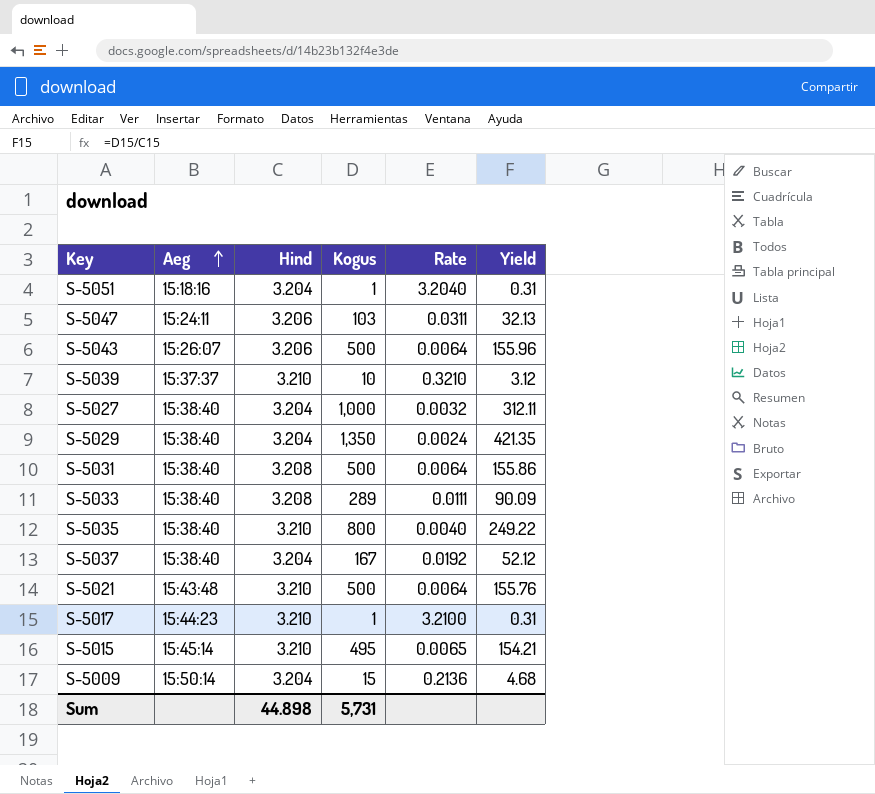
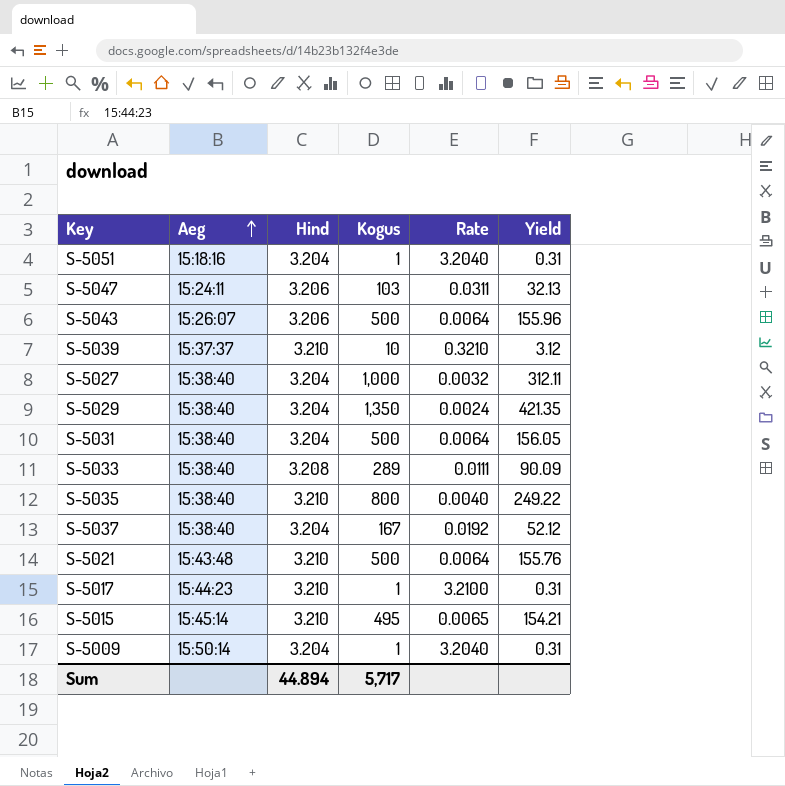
S-5031 | Hind: 3.208 -> 3.204
S-5031 | Yield: 155.86 -> 156.05
S-5009 | Kogus: 15 -> 1
S-5009 | Rate: 0.2136 -> 3.2040
S-5009 | Yield: 4.68 -> 0.31
Sum | Hind: 44.898 -> 44.894
Sum | Kogus: 5,731 -> 5,717

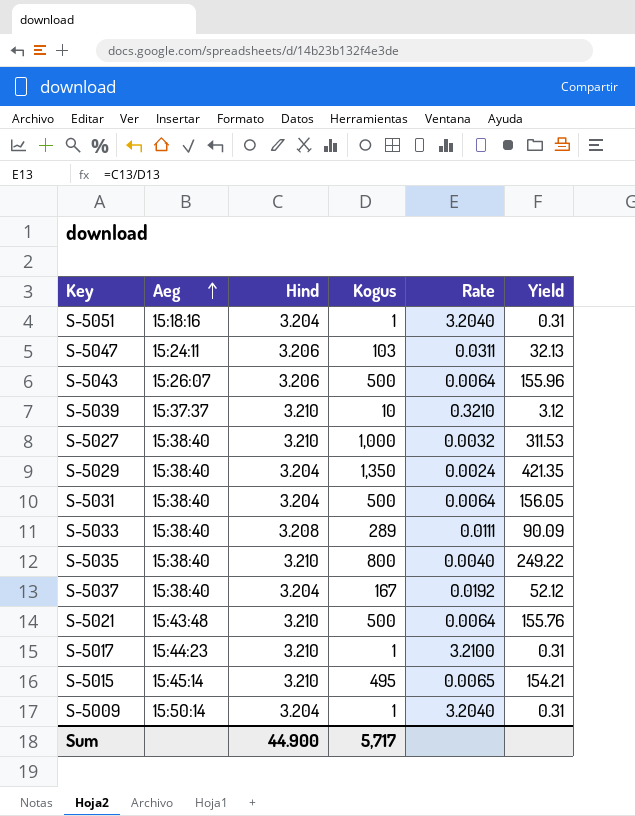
S-5027 | Hind: 3.204 -> 3.210
S-5027 | Yield: 312.11 -> 311.53
Sum | Hind: 44.894 -> 44.900

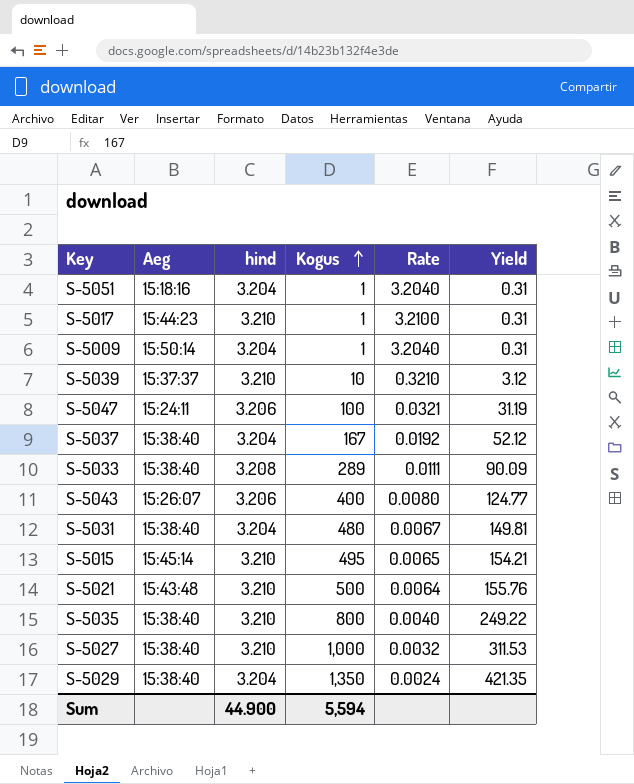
row order: Aeg ascending -> Kogus ascending
column name: Hind -> hind
S-5047 | Kogus: 103 -> 100
S-5047 | Rate: 0.0311 -> 0.0321
S-5047 | Yield: 32.13 -> 31.19
S-5043 | Kogus: 500 -> 400
S-5043 | Rate: 0.0064 -> 0.0080
S-5043 | Yield: 155.96 -> 124.77
S-5031 | Kogus: 500 -> 480
S-5031 | Rate: 0.0064 -> 0.0067
S-5031 | Yield: 156.05 -> 149.81
Sum | Kogus: 5,717 -> 5,594

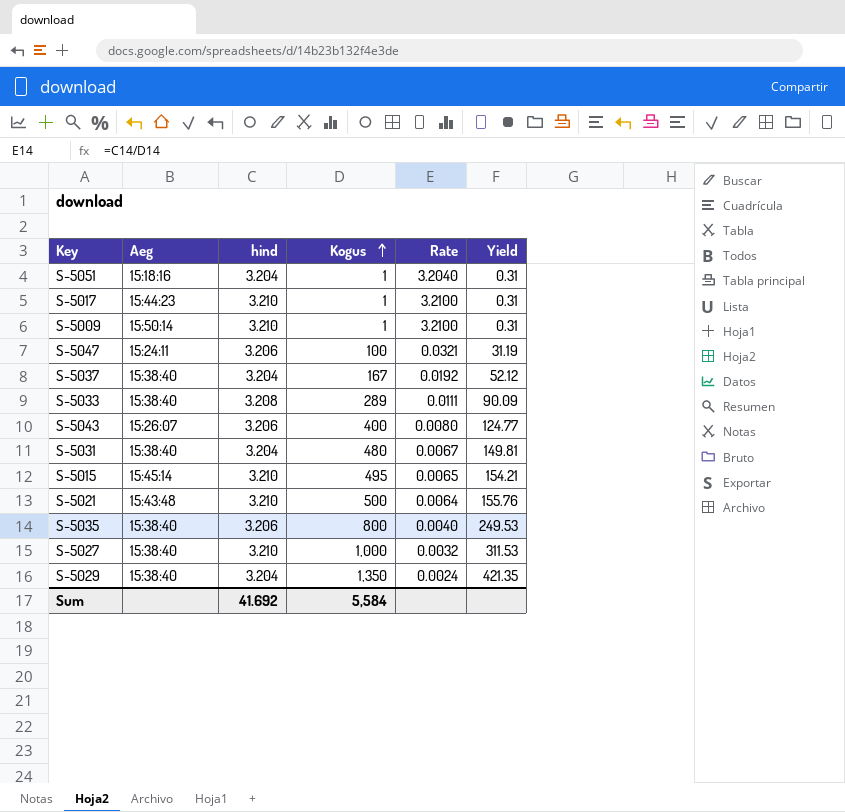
row S-5039: 15:37:37 | 3.210 | 10 | 0.3210 | 3.12 -> none
S-5009 | hind: 3.204 -> 3.210
S-5009 | Rate: 3.2040 -> 3.2100
S-5035 | hind: 3.210 -> 3.206
S-5035 | Yield: 249.22 -> 249.53
Sum | hind: 44.900 -> 41.692
Sum | Kogus: 5,594 -> 5,584

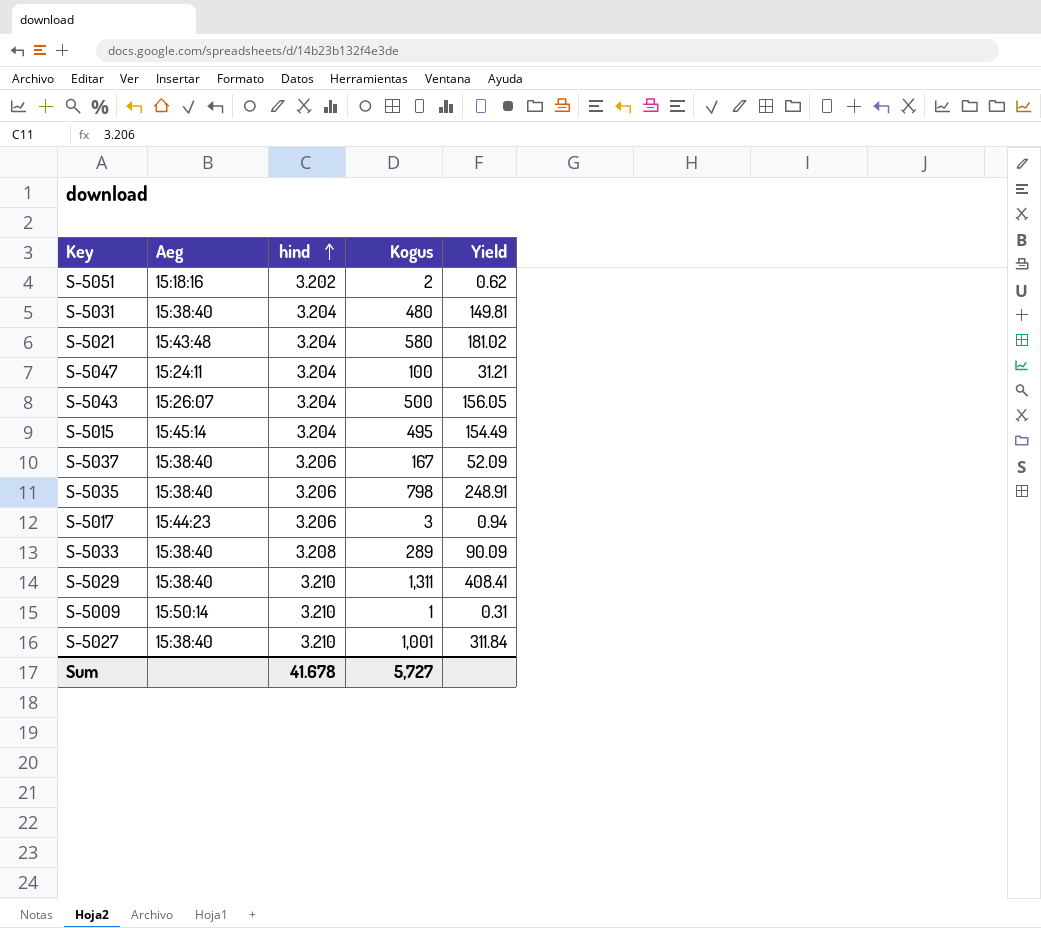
row order: Kogus ascending -> hind ascending
column Rate | formula: [hind] / [Kogus] -> none
S-5051 | hind: 3.204 -> 3.202
S-5051 | Kogus: 1 -> 2
S-5051 | Yield: 0.31 -> 0.62
S-5021 | hind: 3.210 -> 3.204
S-5021 | Kogus: 500 -> 580
S-5021 | Yield: 155.76 -> 181.02
S-5047 | hind: 3.206 -> 3.204
S-5047 | Yield: 31.19 -> 31.21
S-5043 | hind: 3.206 -> 3.204
S-5043 | Kogus: 400 -> 500
S-5043 | Yield: 124.77 -> 156.05
S-5015 | hind: 3.210 -> 3.204
S-5015 | Yield: 154.21 -> 154.49
S-5037 | hind: 3.204 -> 3.206
S-5037 | Yield: 52.12 -> 52.09
S-5035 | Kogus: 800 -> 798
S-5035 | Yield: 249.53 -> 248.91
S-5017 | hind: 3.210 -> 3.206
S-5017 | Kogus: 1 -> 3
S-5017 | Yield: 0.31 -> 0.94
S-5029 | hind: 3.204 -> 3.210
S-5029 | Kogus: 1,350 -> 1,311
S-5029 | Yield: 421.35 -> 408.41
S-5027 | Kogus: 1,000 -> 1,001
S-5027 | Yield: 311.53 -> 311.84
Sum | hind: 41.692 -> 41.678
Sum | Kogus: 5,584 -> 5,727

